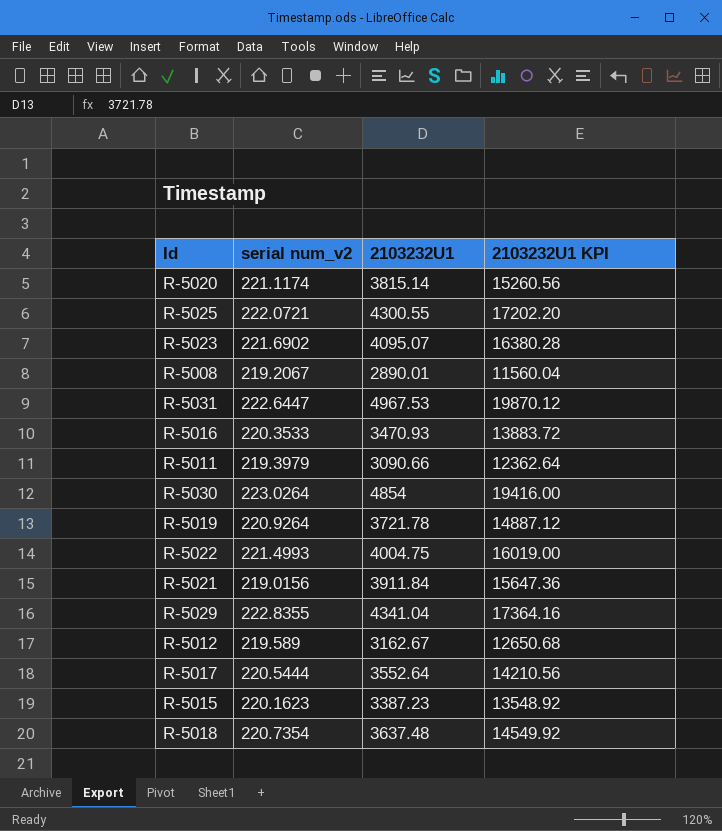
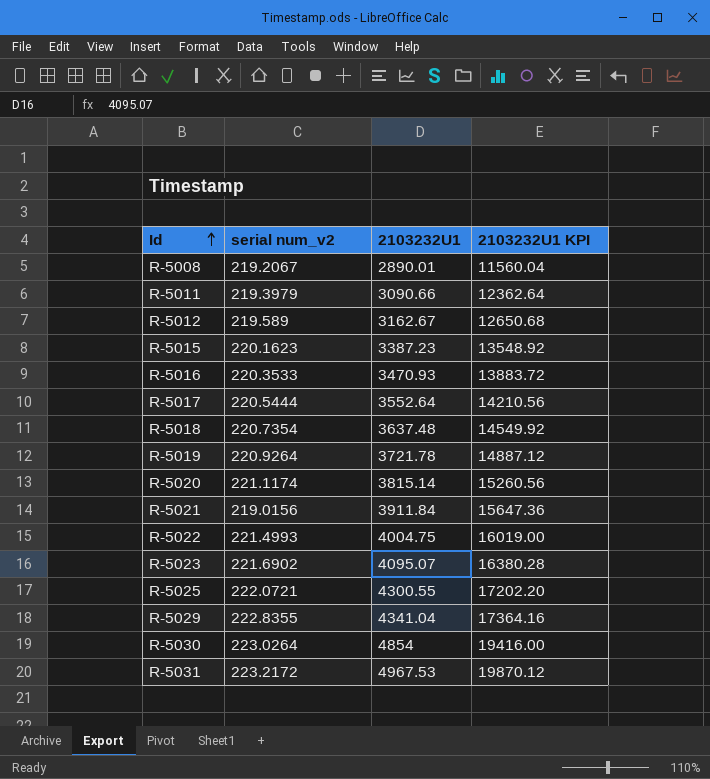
row order: none -> Id ascending
R-5031 | serial num_v2: 222.6447 -> 223.2172

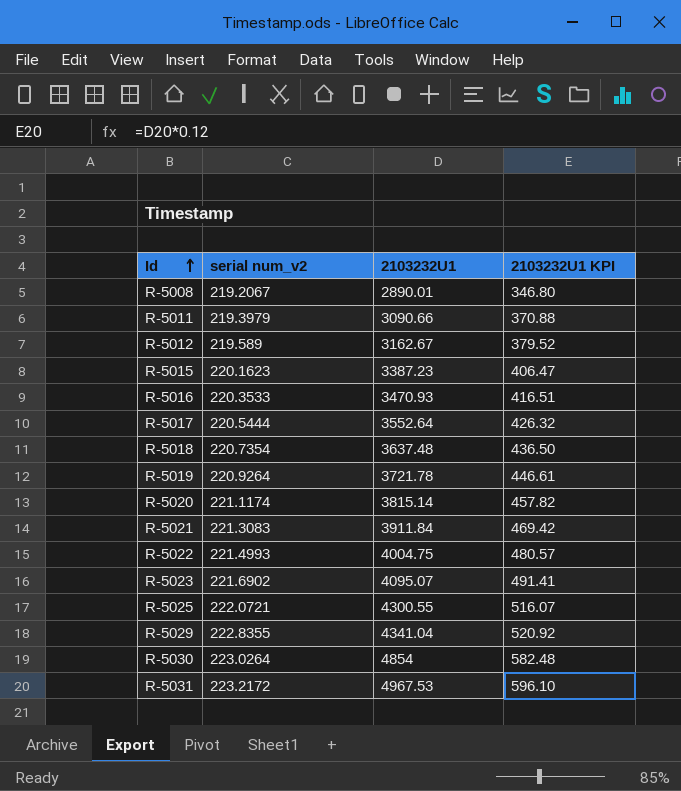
column 2103232U1 KPI | formula: [2103232U1] * 4 -> [2103232U1] * 0.12
R-5021 | serial num_v2: 219.0156 -> 221.3083

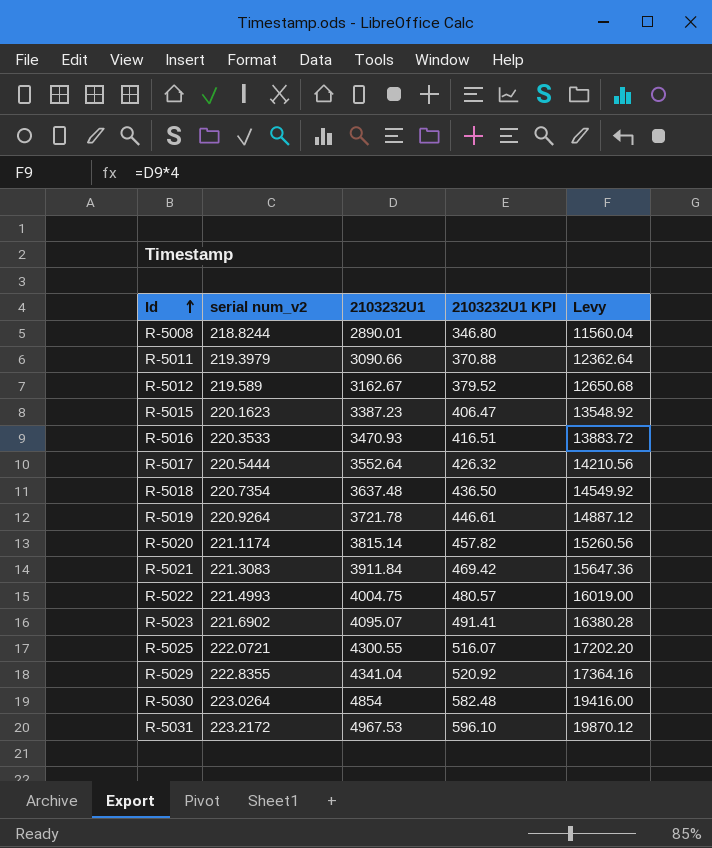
column Levy | formula: none -> [2103232U1] * 4
R-5008 | serial num_v2: 219.2067 -> 218.8244

